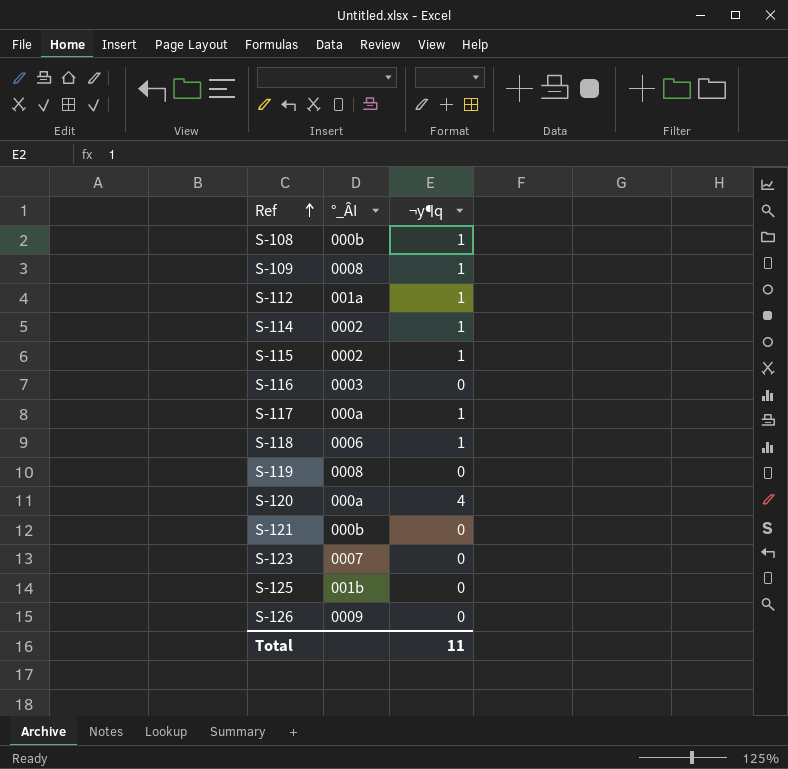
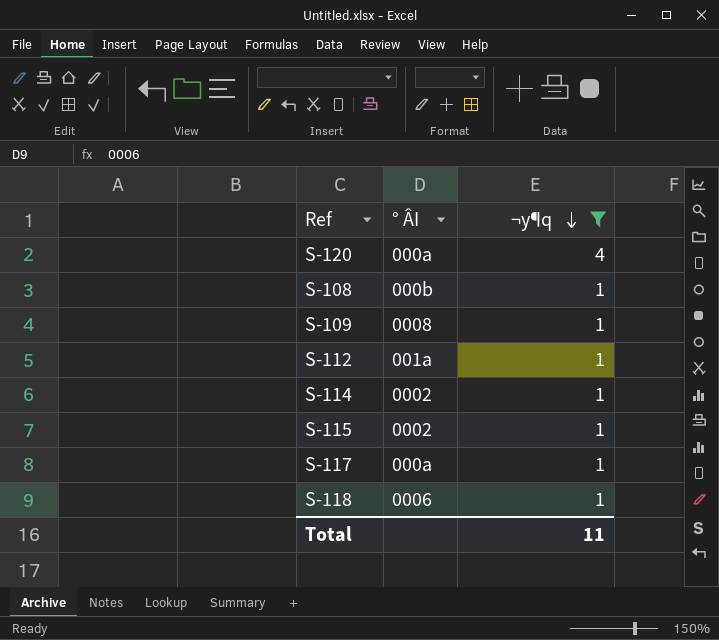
filter: none -> ¬y¶q != 0
row order: Ref ascending -> ¬y¶q descending
column name: °_ÂI -> ° ÂI

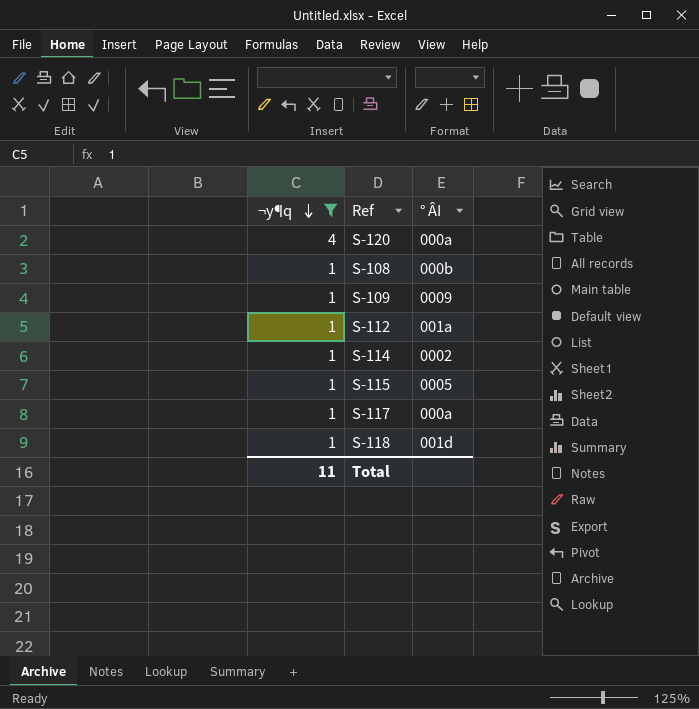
column ¬y¶q | position: 3 -> 1
S-109 | ° ÂI: 0008 -> 0009
S-115 | ° ÂI: 0002 -> 0005
S-118 | ° ÂI: 0006 -> 001d

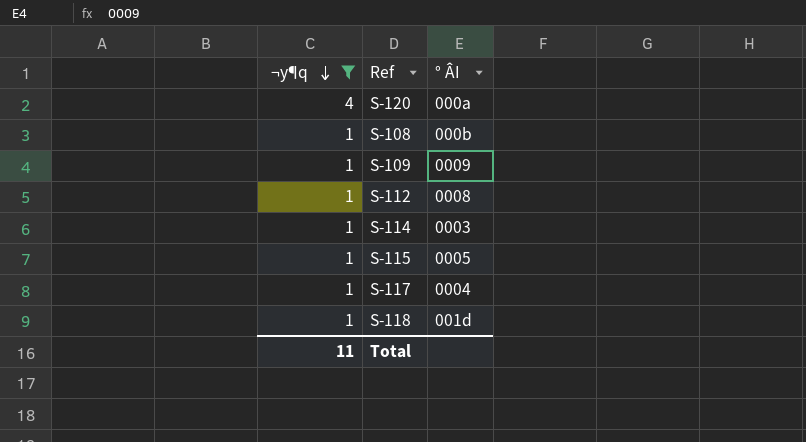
S-112 | ° ÂI: 001a -> 0008
S-114 | ° ÂI: 0002 -> 0003
S-117 | ° ÂI: 000a -> 0004

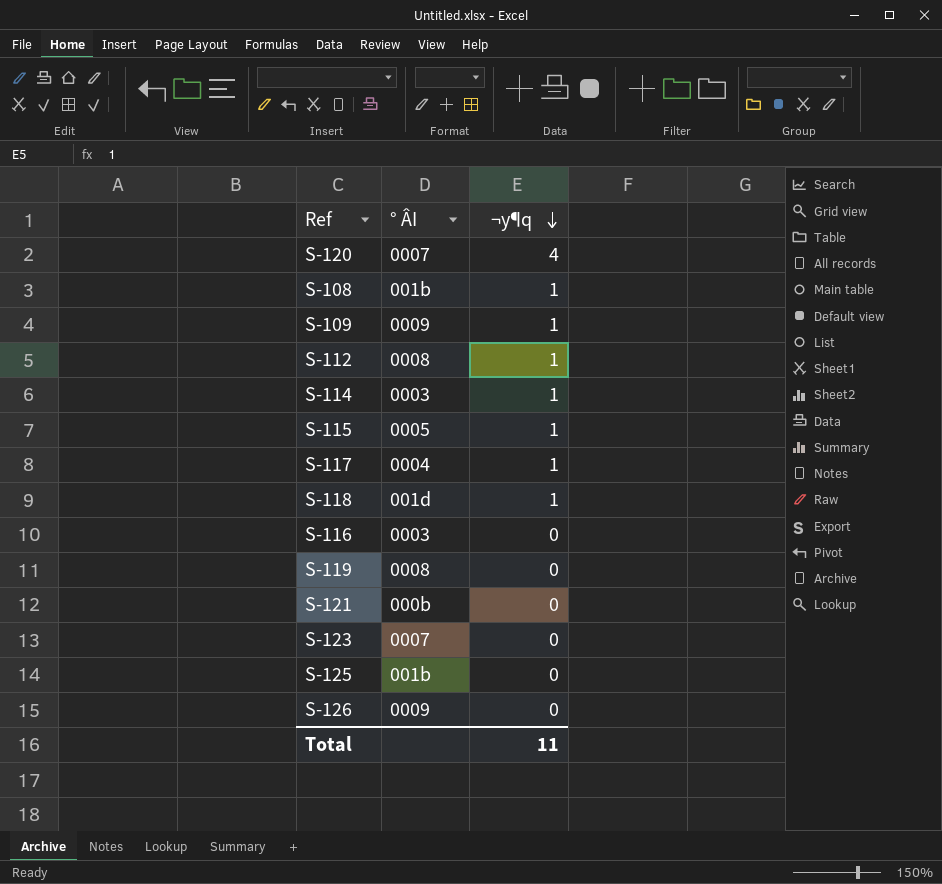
filter: ¬y¶q != 0 -> none
column ¬y¶q | position: 1 -> 3
S-120 | ° ÂI: 000a -> 0007
S-108 | ° ÂI: 000b -> 001b

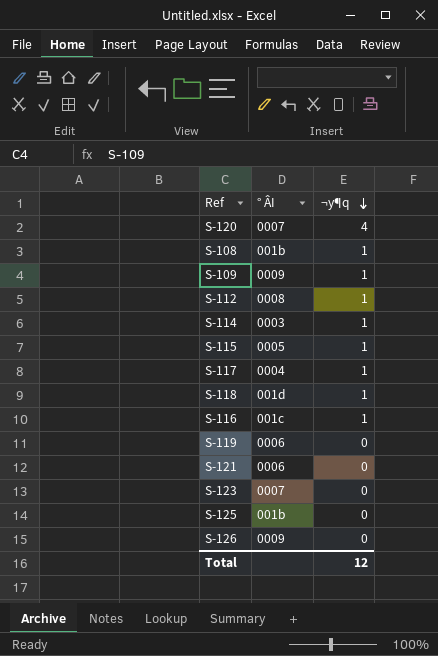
S-116 | ° ÂI: 0003 -> 001c
S-116 | ¬y¶q: 0 -> 1
S-119 | ° ÂI: 0008 -> 0006
S-121 | ° ÂI: 000b -> 0006
Total | ¬y¶q: 11 -> 12

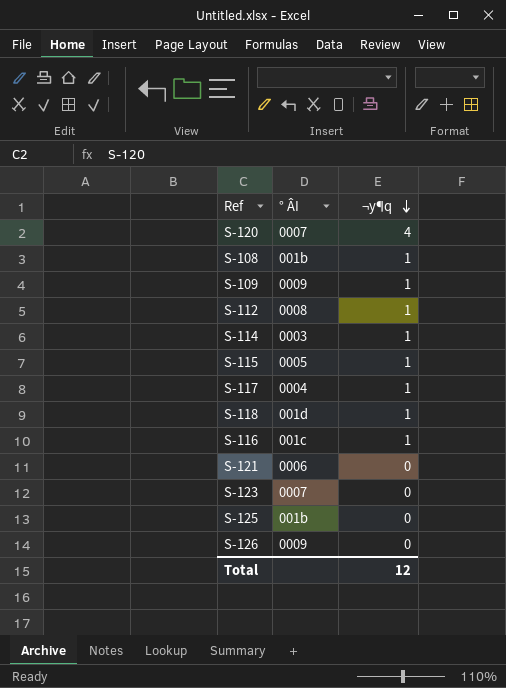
row S-119: 0006 | 0 -> none

